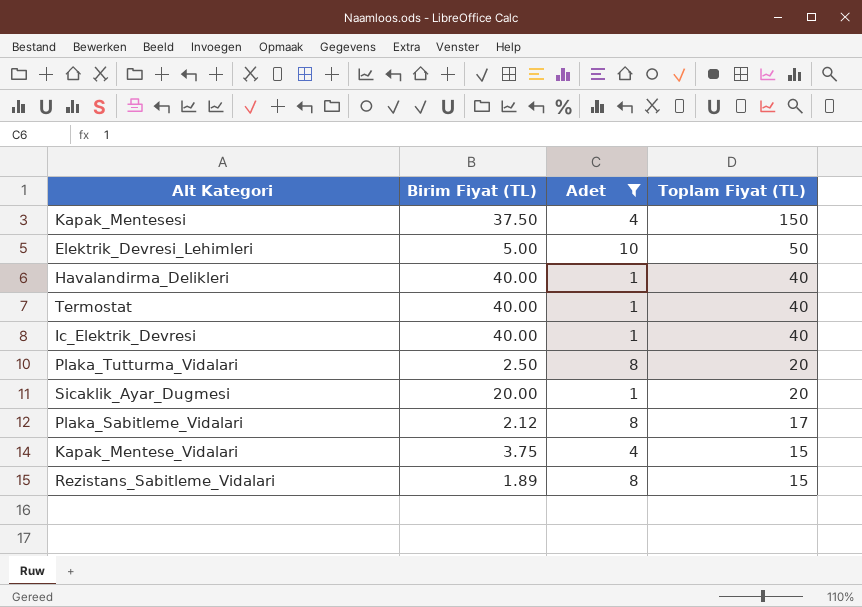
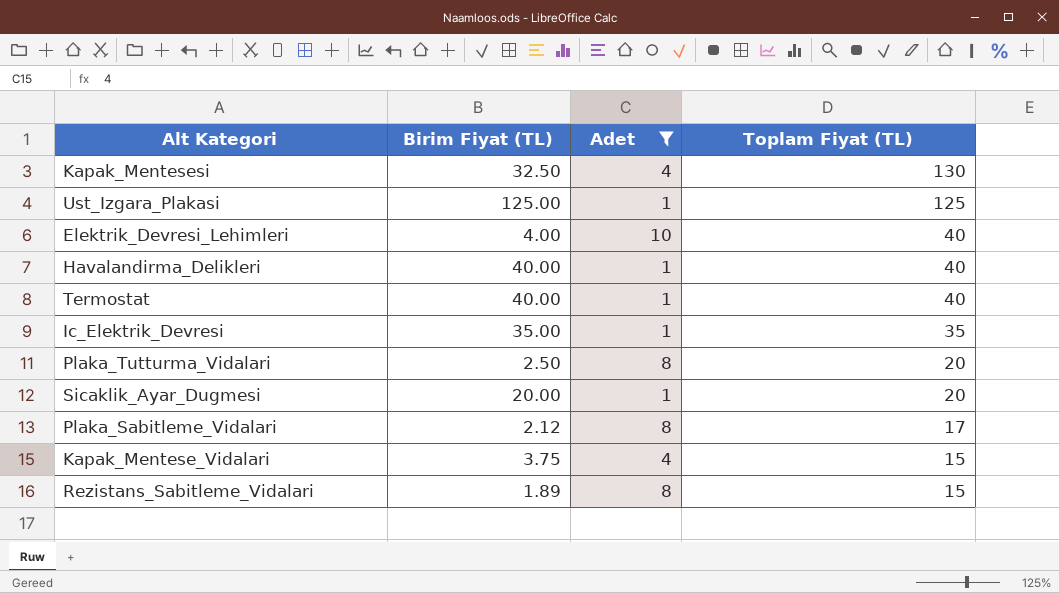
Kapak_Mentesesi | Birim Fiyat (TL): 37.50 -> 32.50
Kapak_Mentesesi | Toplam Fiyat (TL): 150 -> 130
row Ust_Izgara_Plakasi: none -> 125.00 | 1 | 125
Elektrik_Devresi_Lehimleri | Birim Fiyat (TL): 5.00 -> 4.00
Elektrik_Devresi_Lehimleri | Toplam Fiyat (TL): 50 -> 40
Ic_Elektrik_Devresi | Birim Fiyat (TL): 40.00 -> 35.00
Ic_Elektrik_Devresi | Toplam Fiyat (TL): 40 -> 35

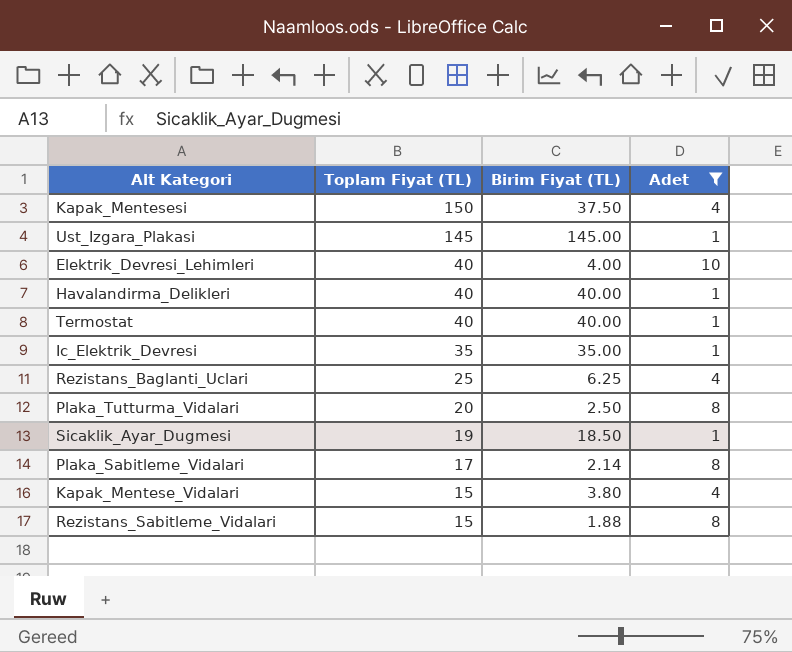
column Toplam Fiyat (TL) | position: 4 -> 2
Kapak_Mentesesi | Toplam Fiyat (TL): 130 -> 150
Kapak_Mentesesi | Birim Fiyat (TL): 32.50 -> 37.50
Ust_Izgara_Plakasi | Toplam Fiyat (TL): 125 -> 145
Ust_Izgara_Plakasi | Birim Fiyat (TL): 125.00 -> 145.00
row Rezistans_Baglanti_Uclari: none -> 25 | 6.25 | 4
Sicaklik_Ayar_Dugmesi | Toplam Fiyat (TL): 20 -> 19
Sicaklik_Ayar_Dugmesi | Birim Fiyat (TL): 20.00 -> 18.50
Plaka_Sabitleme_Vidalari | Birim Fiyat (TL): 2.12 -> 2.14
Kapak_Mentese_Vidalari | Birim Fiyat (TL): 3.75 -> 3.80
Rezistans_Sabitleme_Vidalari | Birim Fiyat (TL): 1.89 -> 1.88

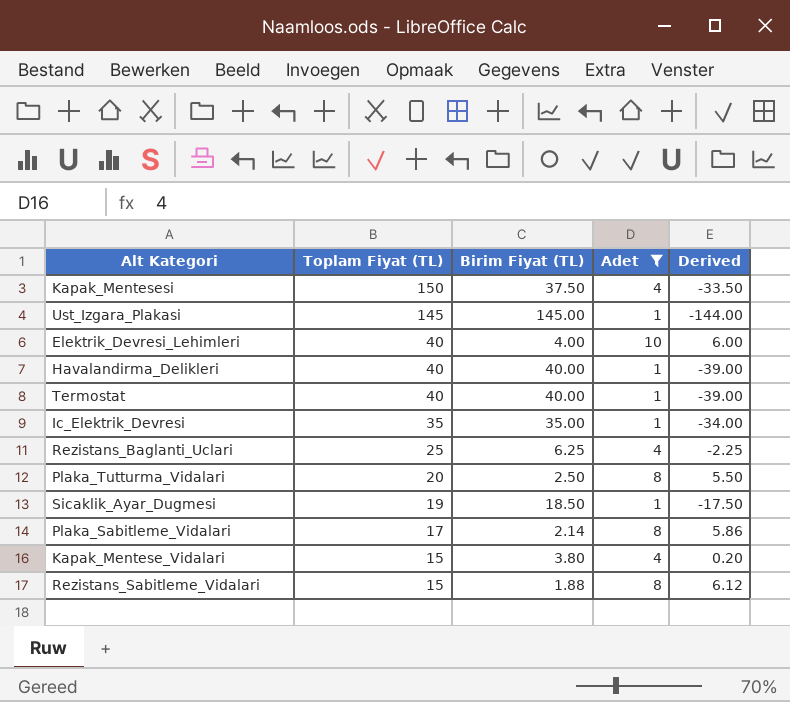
column Derived | formula: none -> [Adet] - [Birim Fiyat (TL)]

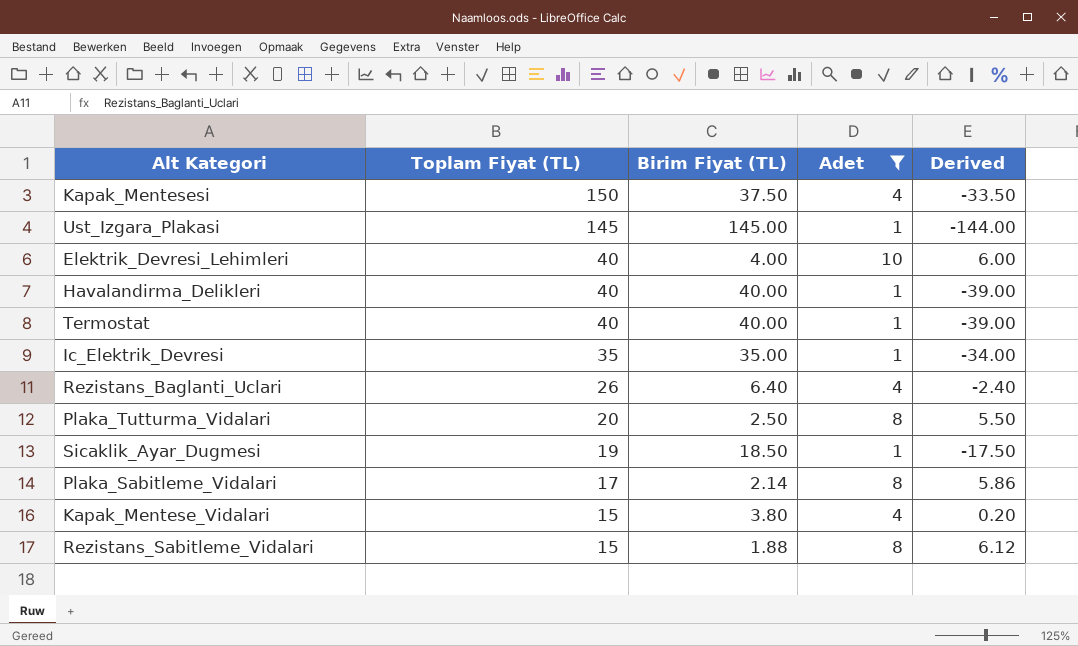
Rezistans_Baglanti_Uclari | Toplam Fiyat (TL): 25 -> 26
Rezistans_Baglanti_Uclari | Birim Fiyat (TL): 6.25 -> 6.40
Rezistans_Baglanti_Uclari | Derived: -2.25 -> -2.40

